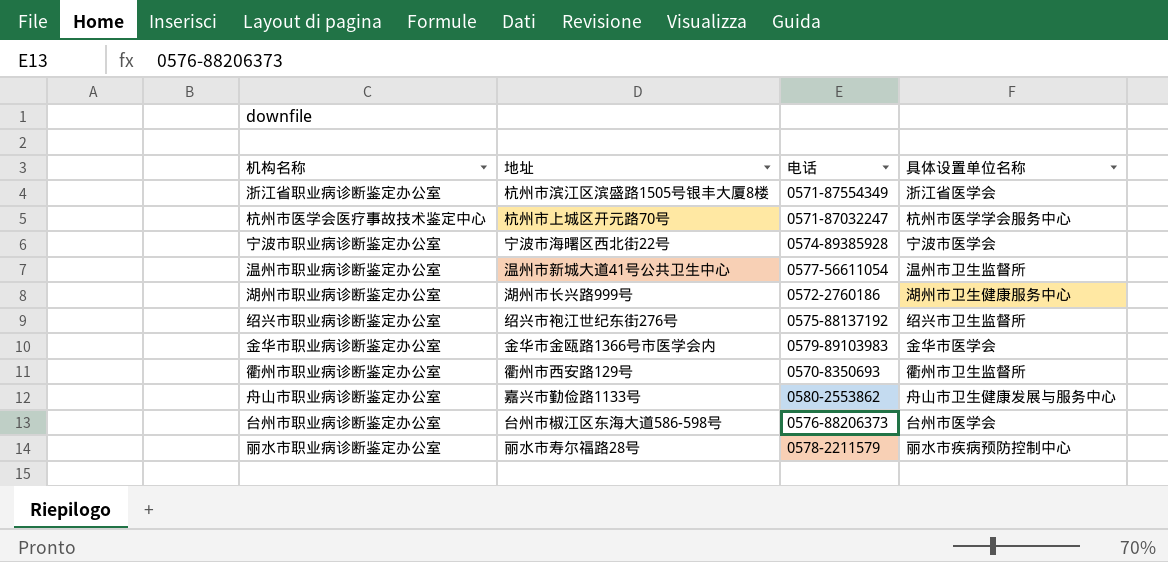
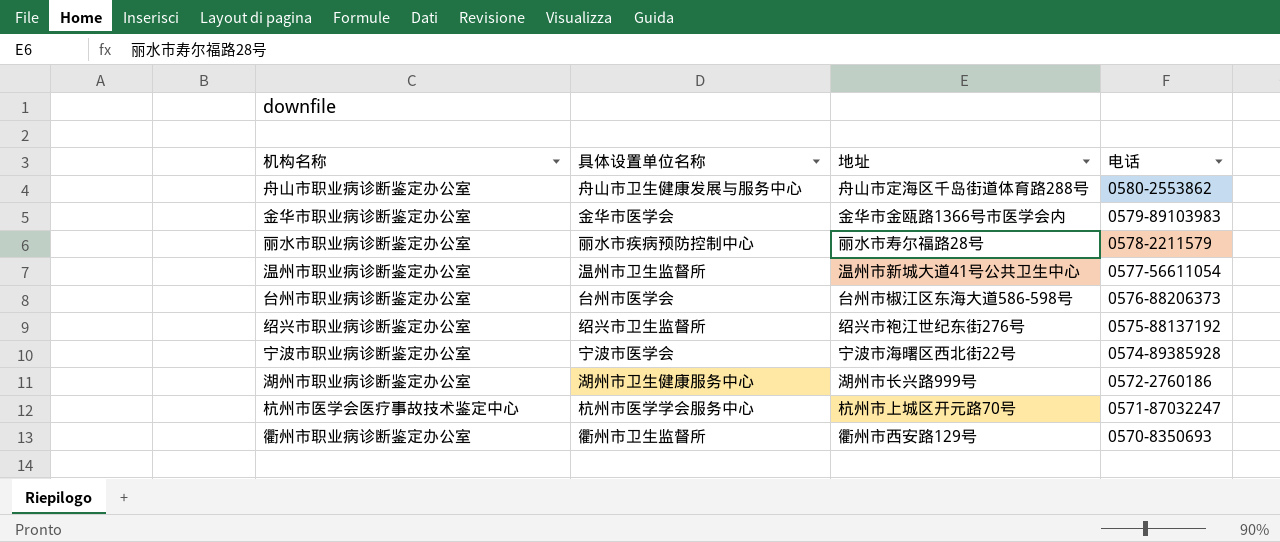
row order: none -> 电话 descending
column 具体设置单位名称 | position: 4 -> 2
row 浙江省职业病诊断鉴定办公室: 杭州市滨江区滨盛路1505号银丰大厦8楼 | 0571-87554349 | 浙江省医学会 -> none
舟山市职业病诊断鉴定办公室 | 地址: 嘉兴市勤俭路1133号 -> 舟山市定海区千岛街道体育路288号

